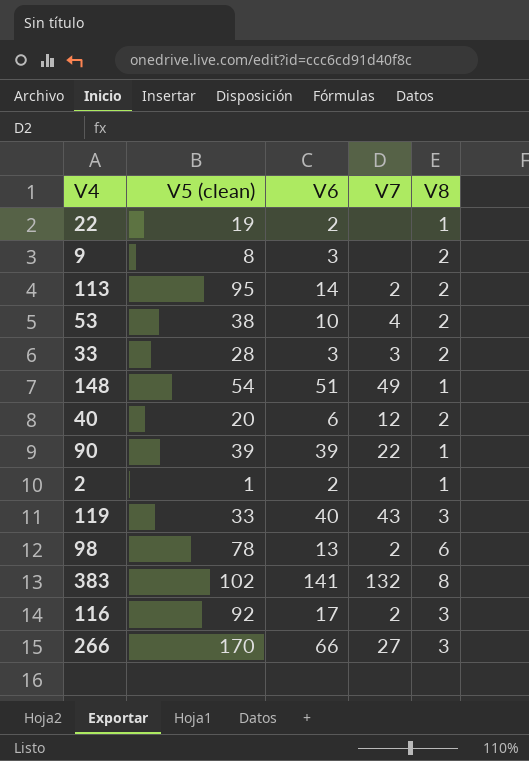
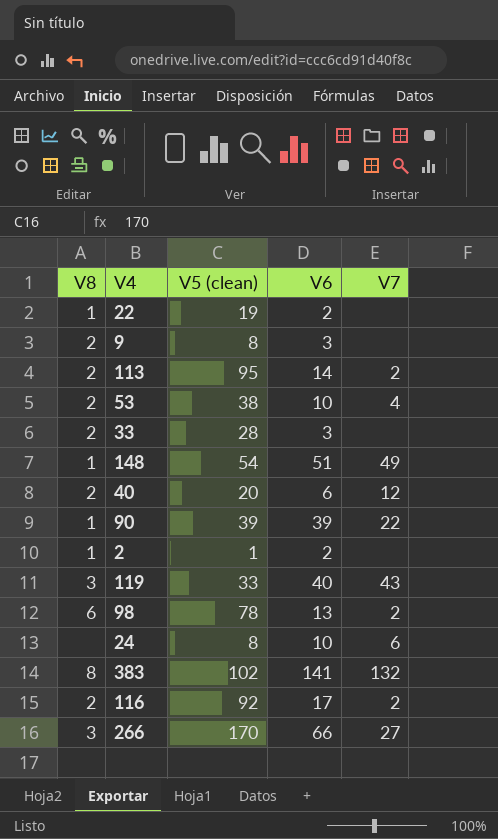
column V8 | position: 5 -> 1
33 | V7: 3 -> none
row 24: none -> none | 8 | 10 | 6
116 | V8: 3 -> 2

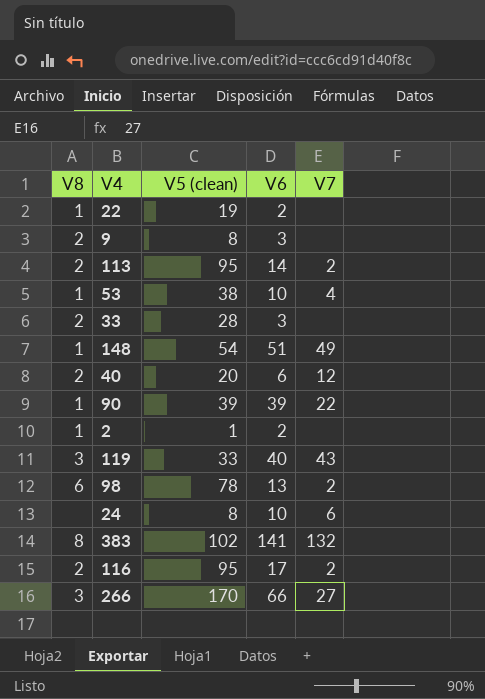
53 | V8: 2 -> 1
116 | V5 (clean): 92 -> 95

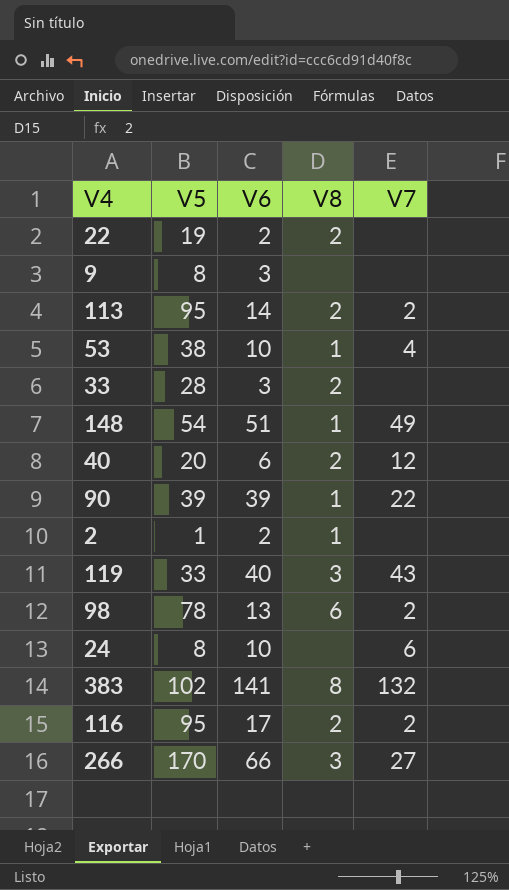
column name: V5 (clean) -> V5
column V8 | position: 1 -> 4
22 | V8: 1 -> 2
9 | V8: 2 -> none

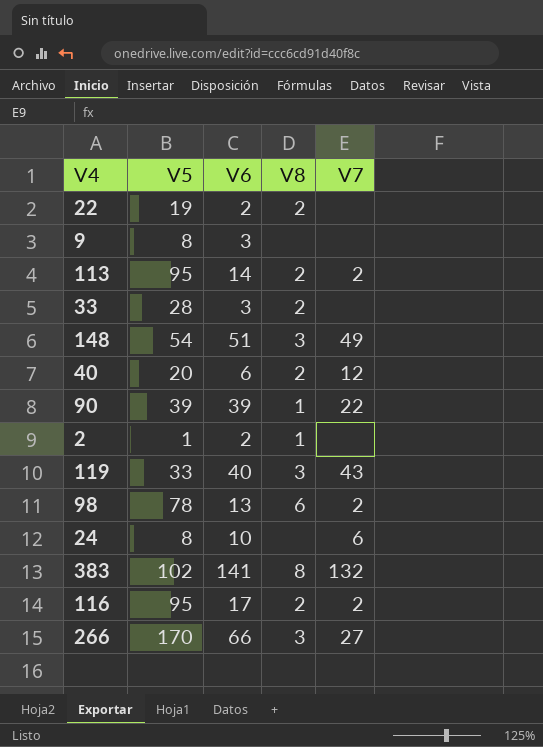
row 53: 38 | 10 | 1 | 4 -> none
148 | V8: 1 -> 3

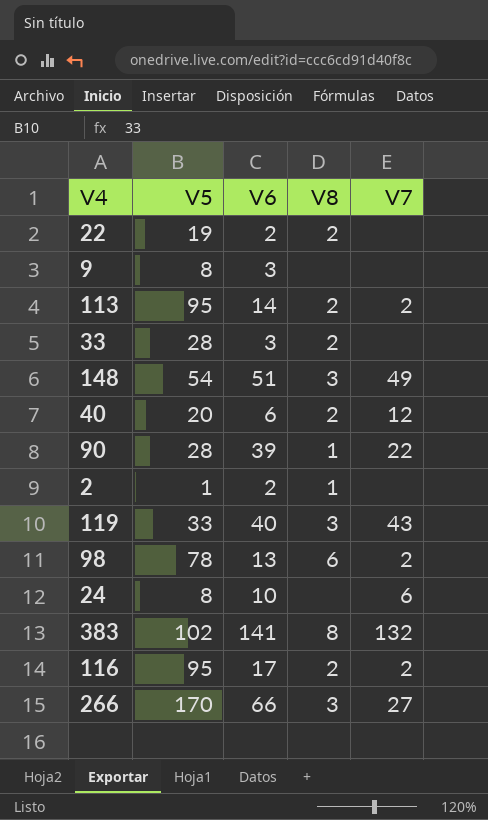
90 | V5: 39 -> 28

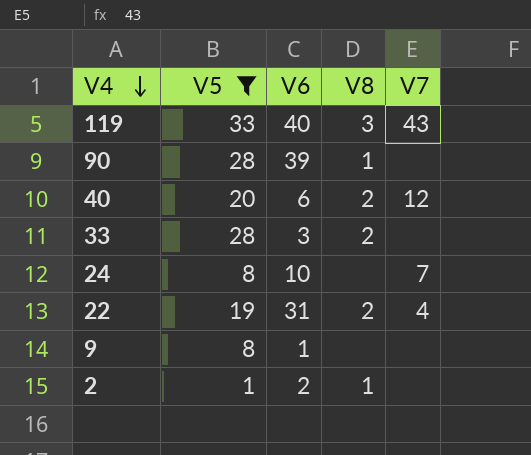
filter: none -> V5 <= 33
row order: none -> V4 descending
90 | V7: 22 -> none
24 | V7: 6 -> 7
22 | V6: 2 -> 31
22 | V7: none -> 4
9 | V6: 3 -> 1

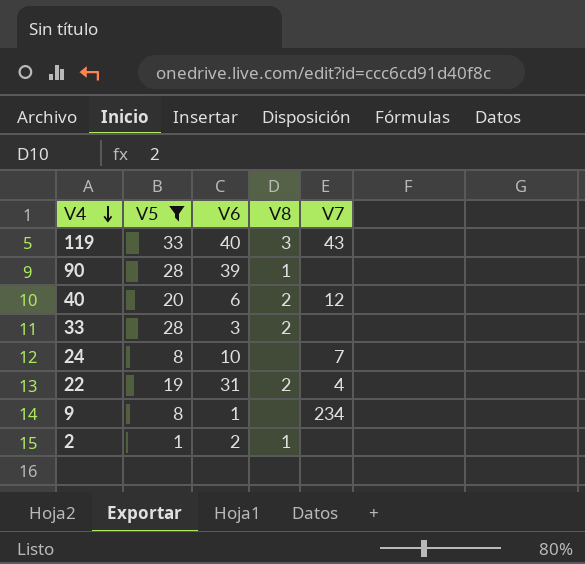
9 | V7: none -> 234

